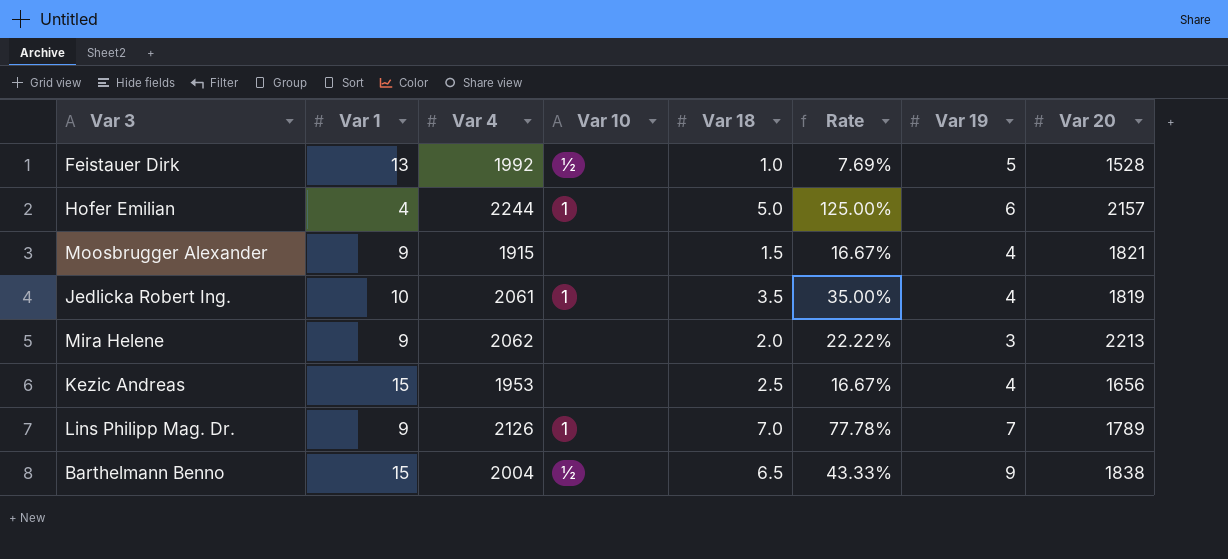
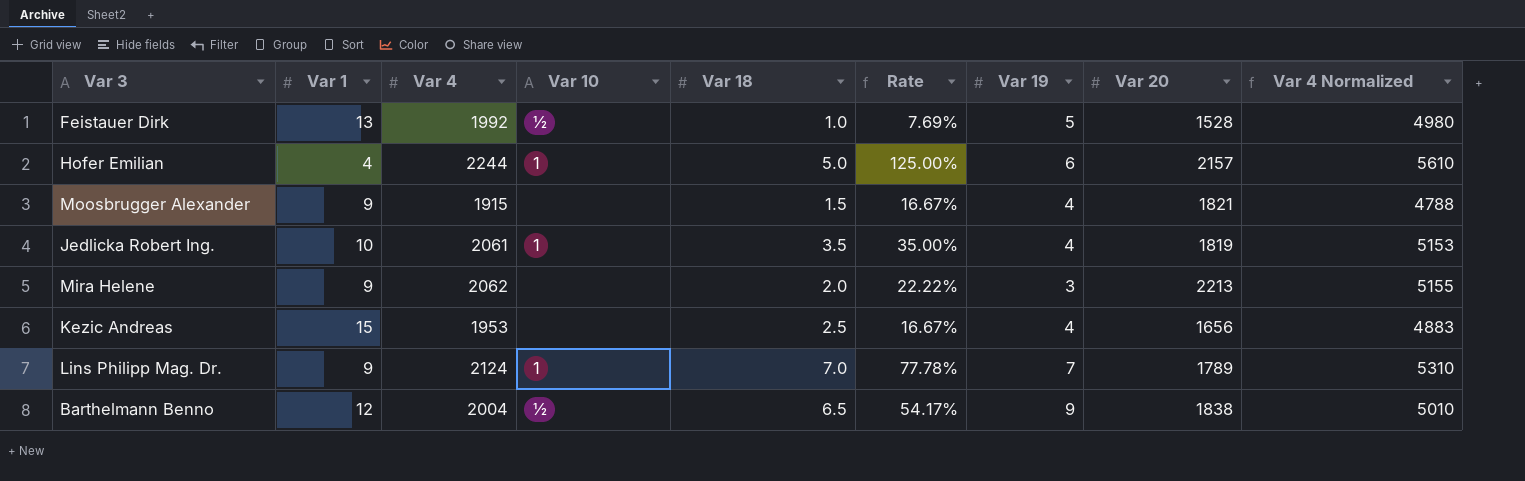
column Var 4 Normalized | formula: none -> [Var 4] * 2.5
Lins Philipp Mag. Dr. | Var 4: 2126 -> 2124
Barthelmann Benno | Var 1: 15 -> 12
Barthelmann Benno | Rate: 43.33% -> 54.17%

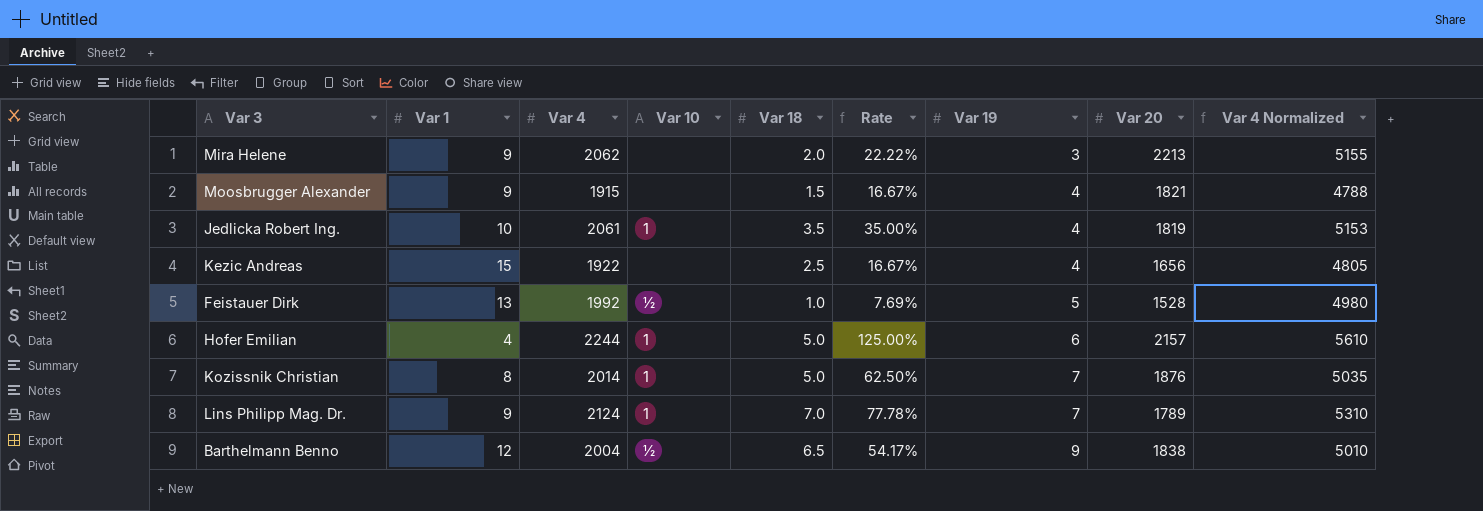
row order: none -> Var 19 ascending
Kezic Andreas | Var 4: 1953 -> 1922
Kezic Andreas | Var 4 Normalized: 4883 -> 4805
row Kozissnik Christian: none -> 8 | 2014 | 1 | 5.0 | 62.50% | 7 | 1876 | 5035

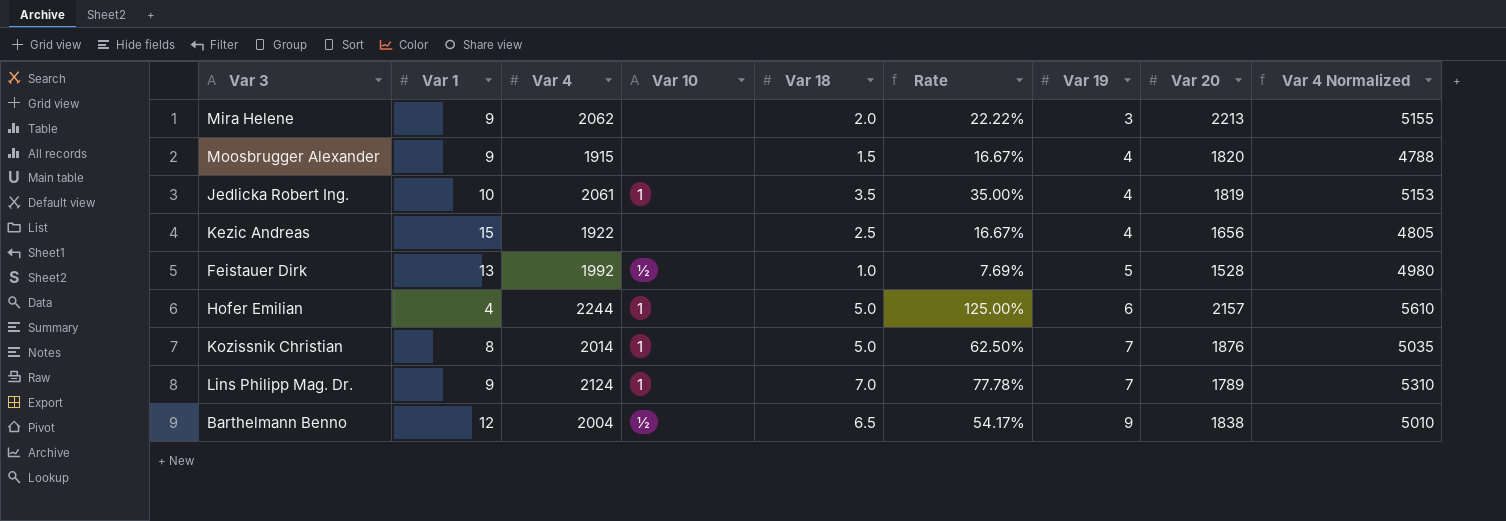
Moosbrugger Alexander | Var 20: 1821 -> 1820

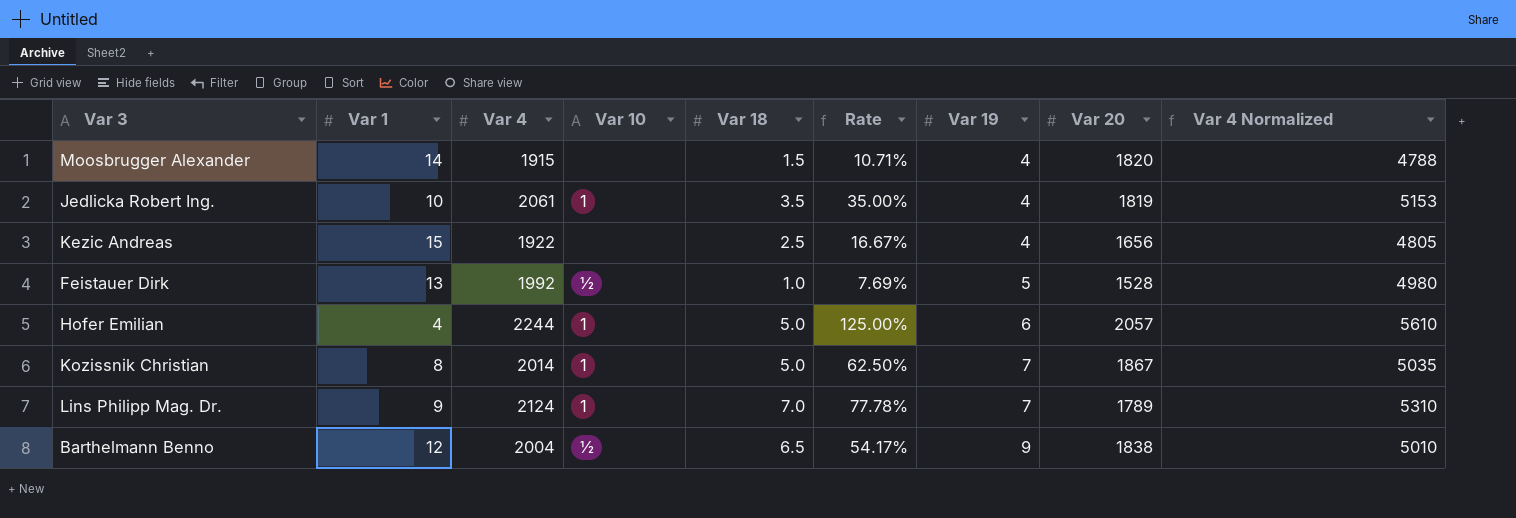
row Mira Helene: 9 | 2062 | none | 2.0 | 22.22% | 3 | 2213 | 5155 -> none
Moosbrugger Alexander | Var 1: 9 -> 14
Moosbrugger Alexander | Rate: 16.67% -> 10.71%
Hofer Emilian | Var 20: 2157 -> 2057
Kozissnik Christian | Var 20: 1876 -> 1867

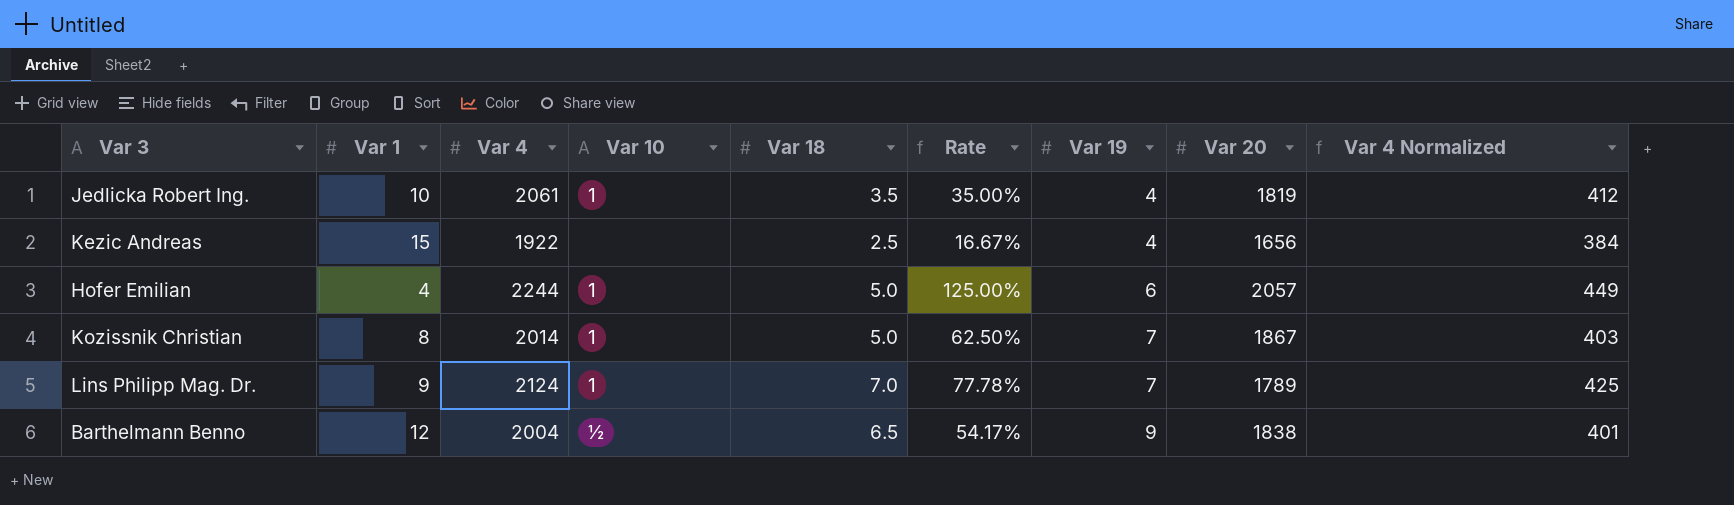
column Var 4 Normalized | formula: [Var 4] * 2.5 -> [Var 4] * 0.2
row Moosbrugger Alexander: 14 | 1915 | none | 1.5 | 10.71% | 4 | 1820 | 4788 -> none
row Feistauer Dirk: 13 | 1992 | ½ | 1.0 | 7.69% | 5 | 1528 | 4980 -> none

